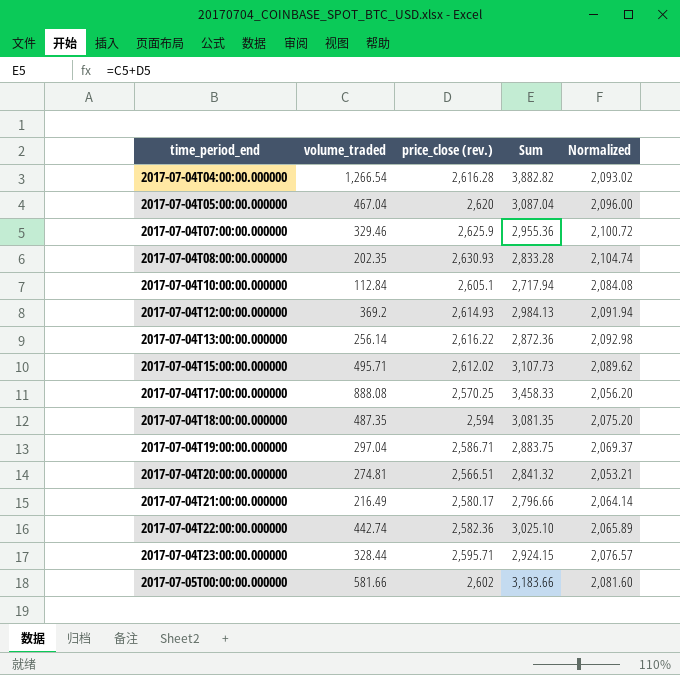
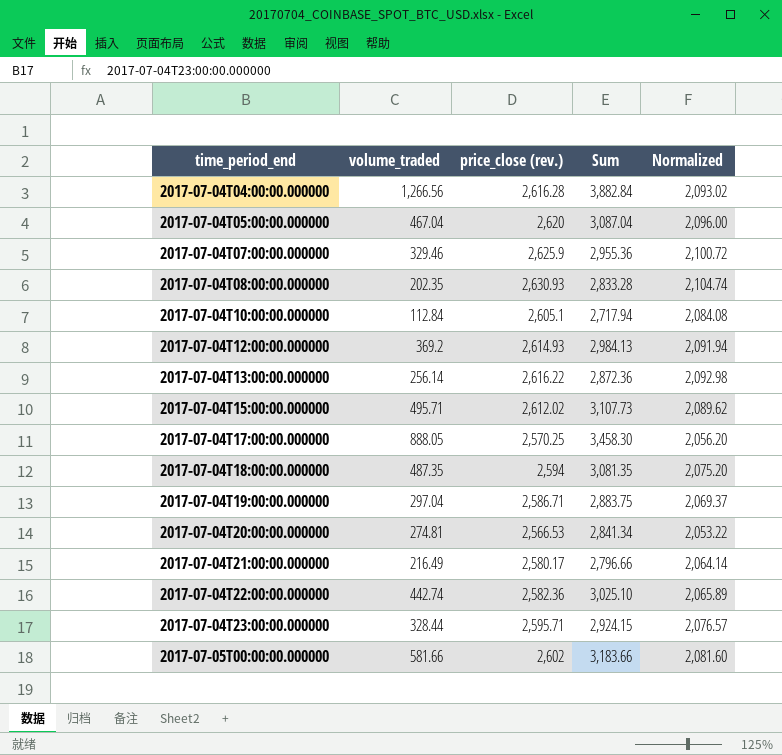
2017-07-04T04:00:00.000000 | volume_traded: 1,266.54 -> 1,266.56
2017-07-04T04:00:00.000000 | Sum: 3,882.82 -> 3,882.84
2017-07-04T17:00:00.000000 | volume_traded: 888.08 -> 888.05
2017-07-04T17:00:00.000000 | Sum: 3,458.33 -> 3,458.30
2017-07-04T20:00:00.000000 | price_close (rev.): 2,566.51 -> 2,566.53
2017-07-04T20:00:00.000000 | Sum: 2,841.32 -> 2,841.34
2017-07-04T20:00:00.000000 | Normalized: 2,053.21 -> 2,053.22

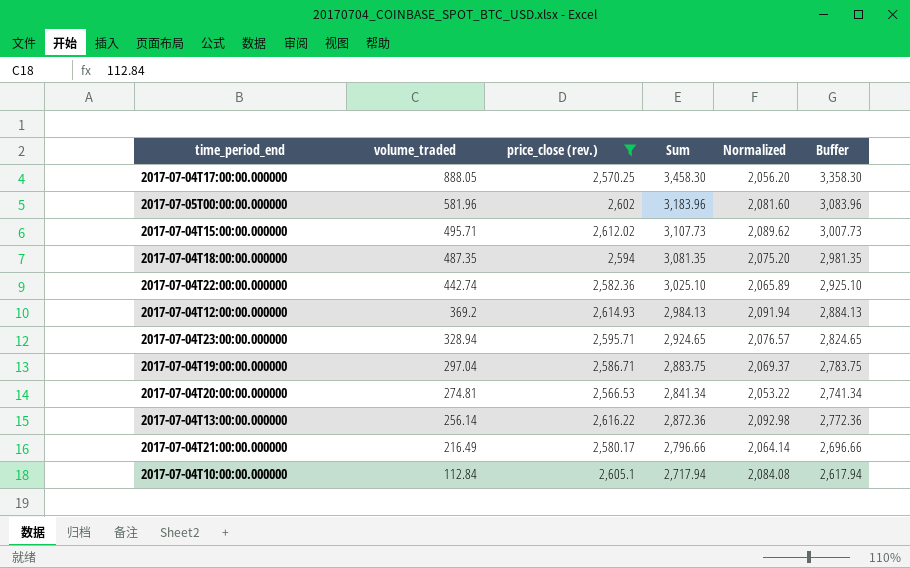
filter: none -> price_close (rev.) <= 2,616.22
row order: time_period_end ascending -> volume_traded descending
column Buffer | formula: none -> [Sum] - 100
2017-07-05T00:00:00.000000 | volume_traded: 581.66 -> 581.96
2017-07-05T00:00:00.000000 | Sum: 3,183.66 -> 3,183.96
2017-07-04T23:00:00.000000 | volume_traded: 328.44 -> 328.94
2017-07-04T23:00:00.000000 | Sum: 2,924.15 -> 2,924.65

